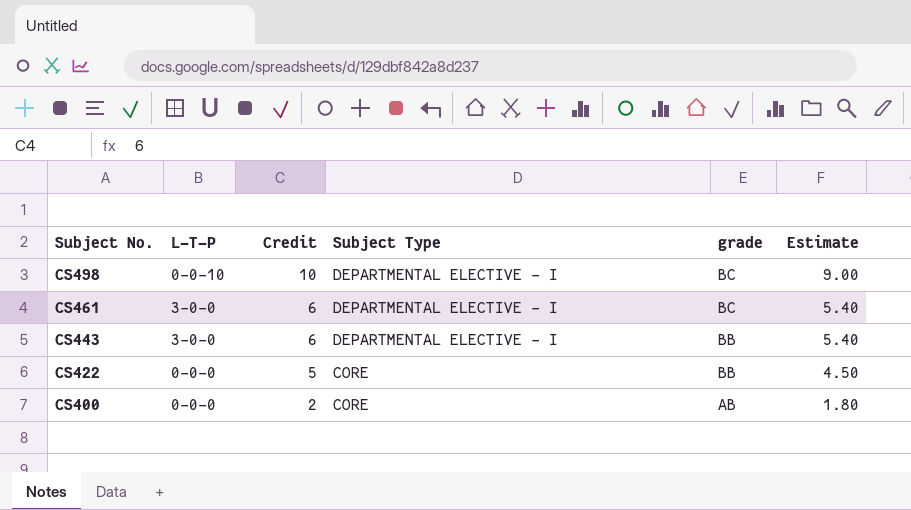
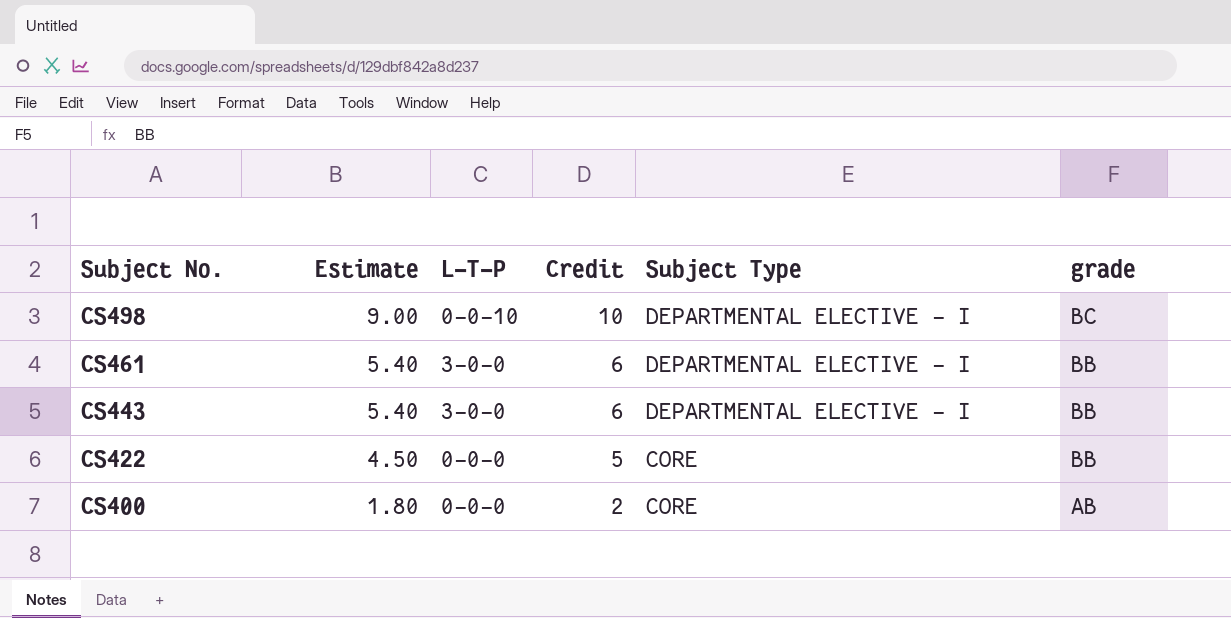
column Estimate | position: 6 -> 2
CS461 | grade: BC -> BB

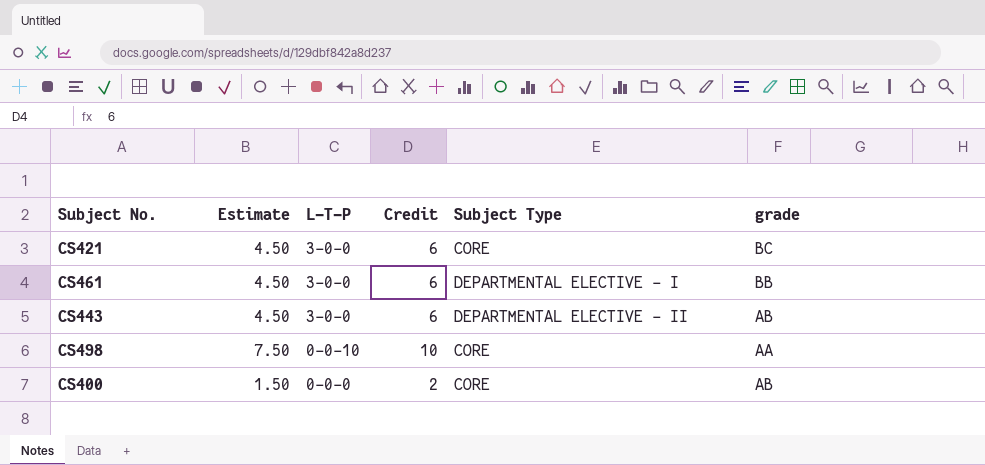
row order: Subject No. descending -> L-T-P descending
column Estimate | formula: [Credit] * 0.9 -> [Credit] * 0.75
row CS422: 4.50 | 0-0-0 | 5 | CORE | BB -> none
row CS421: none -> 4.50 | 3-0-0 | 6 | CORE | BC
CS443 | Subject Type: DEPARTMENTAL ELECTIVE - I -> DEPARTMENTAL ELECTIVE - II
CS443 | grade: BB -> AB
CS498 | Subject Type: DEPARTMENTAL ELECTIVE - I -> CORE
CS498 | grade: BC -> AA

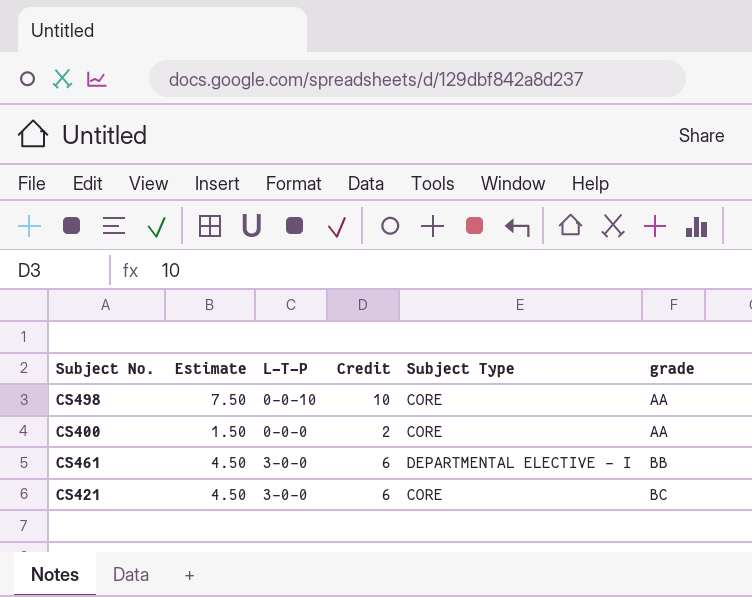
row order: L-T-P descending -> grade ascending
row CS443: 4.50 | 3-0-0 | 6 | DEPARTMENTAL ELECTIVE - II | AB -> none
CS400 | grade: AB -> AA

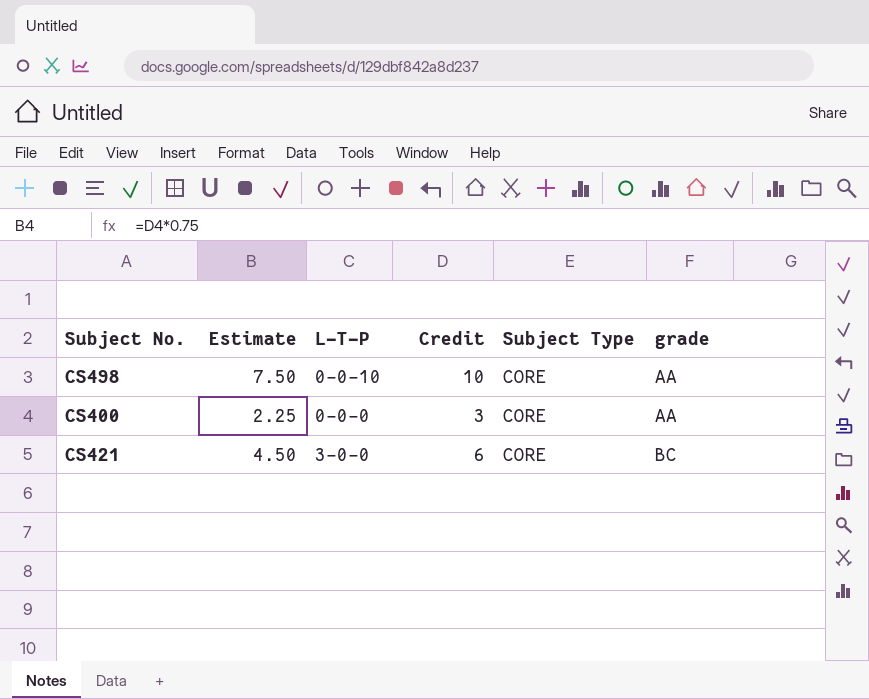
row CS461: 4.50 | 3-0-0 | 6 | DEPARTMENTAL ELECTIVE - I | BB -> none
CS400 | Estimate: 1.50 -> 2.25
CS400 | Credit: 2 -> 3

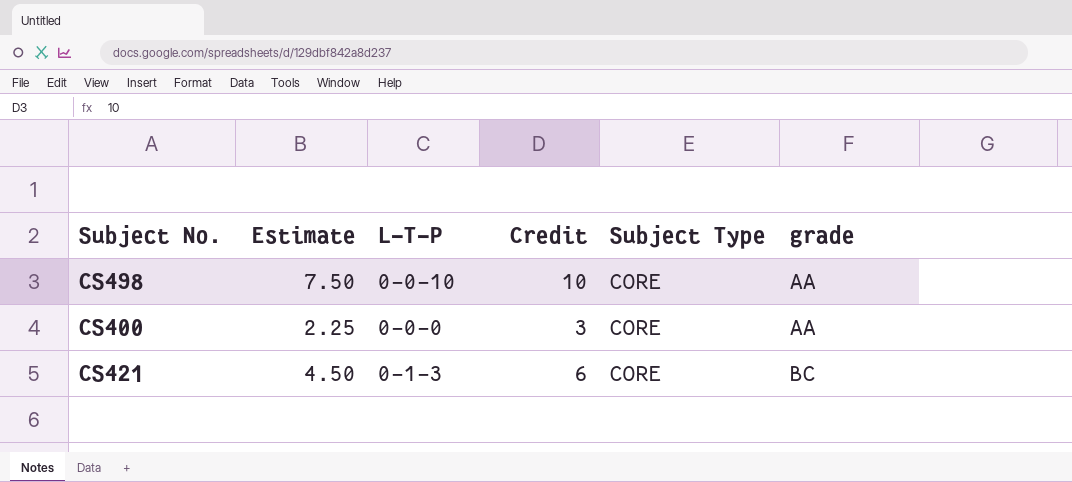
CS421 | L-T-P: 3-0-0 -> 0-1-3

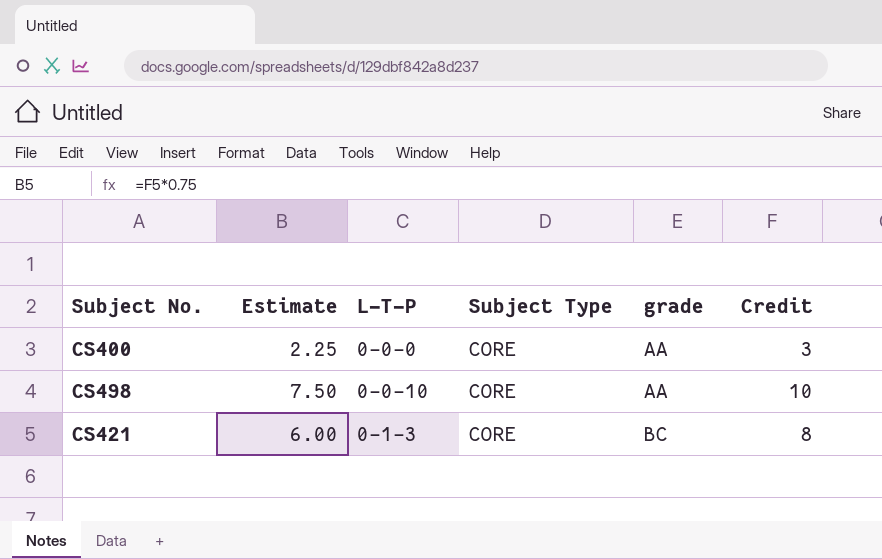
row order: grade ascending -> L-T-P ascending
column Credit | position: 4 -> 6
CS421 | Estimate: 4.50 -> 6.00
CS421 | Credit: 6 -> 8

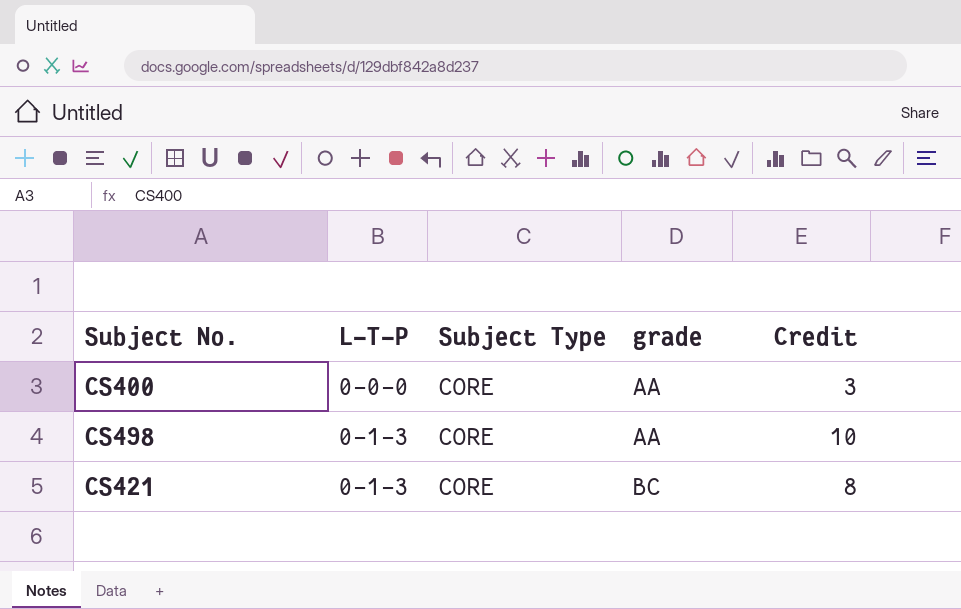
column Estimate | formula: [Credit] * 0.75 -> none
CS498 | L-T-P: 0-0-10 -> 0-1-3

